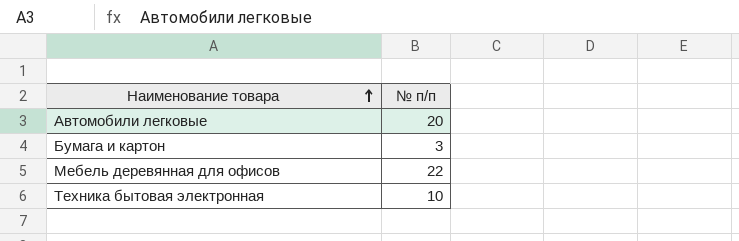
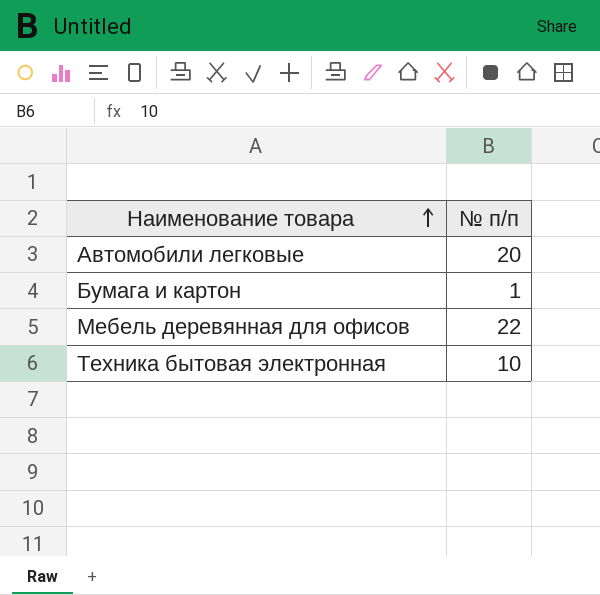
Бумага и картон | № п/п: 3 -> 1

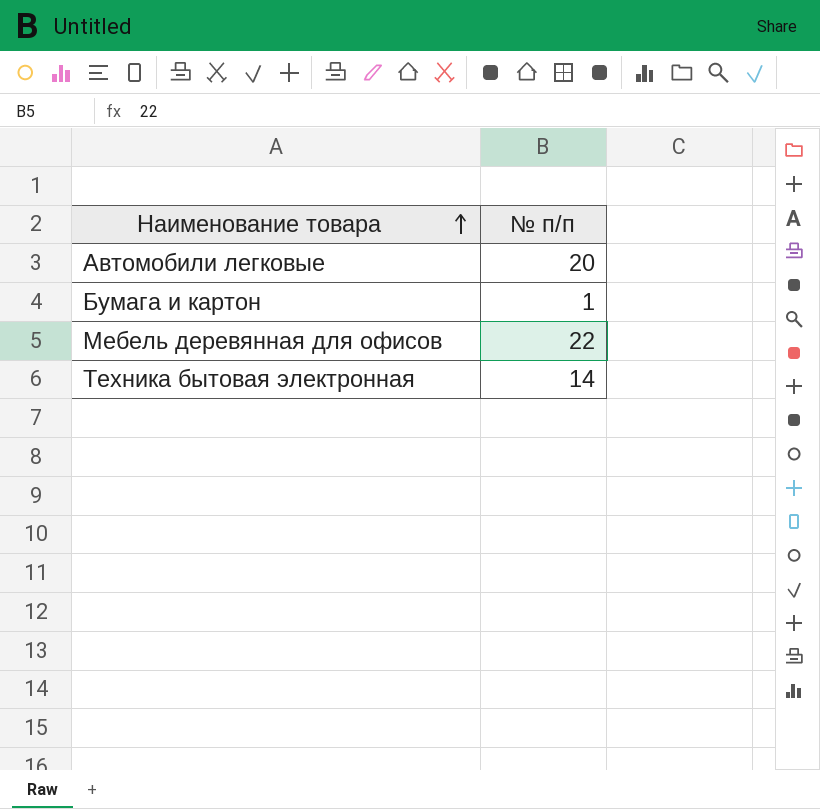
Техника бытовая электронная | № п/п: 10 -> 14

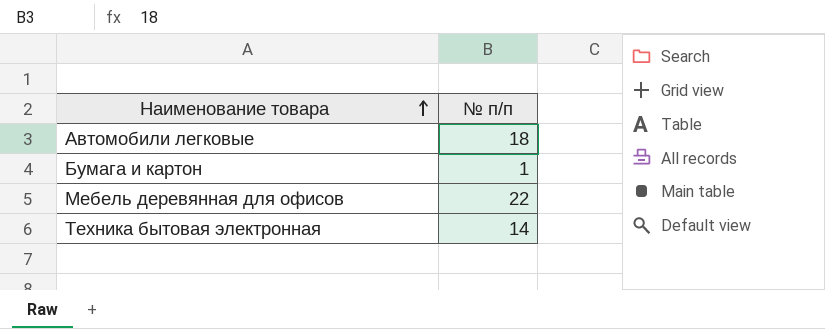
Автомобили легковые | № п/п: 20 -> 18

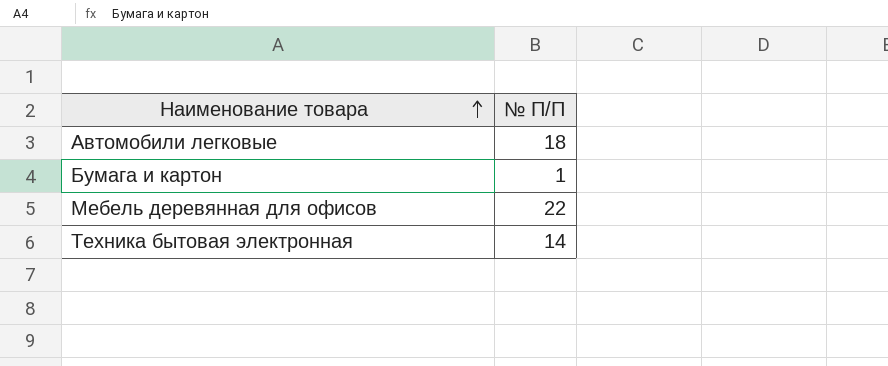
column name: № п/п -> № П/П

